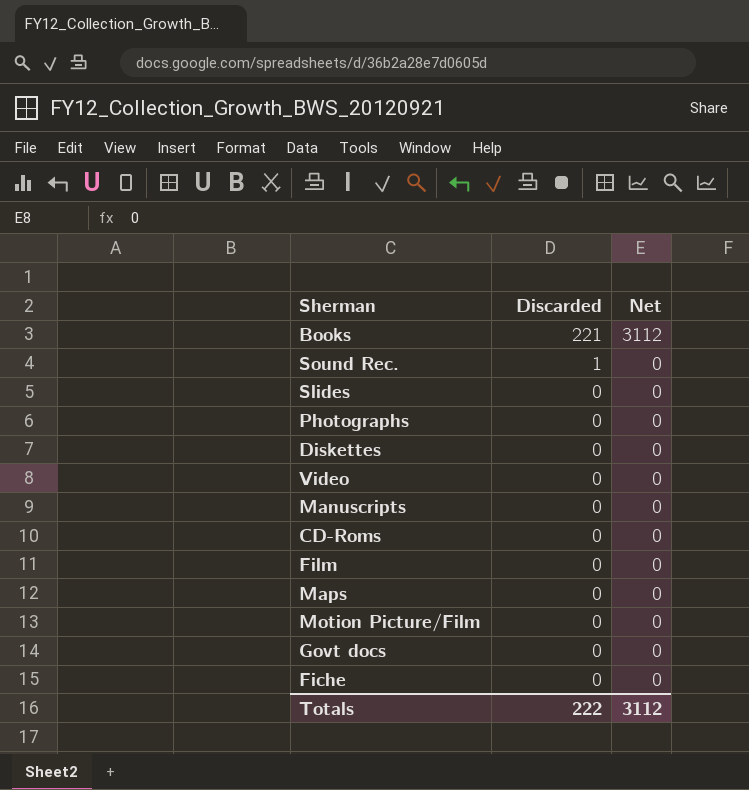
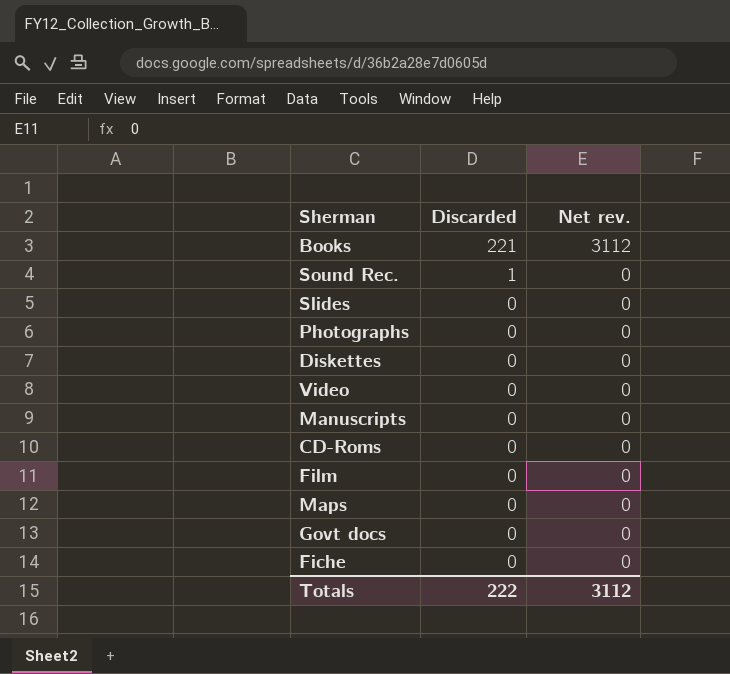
column name: Net -> Net rev.
row Motion Picture/Film: 0 | 0 -> none

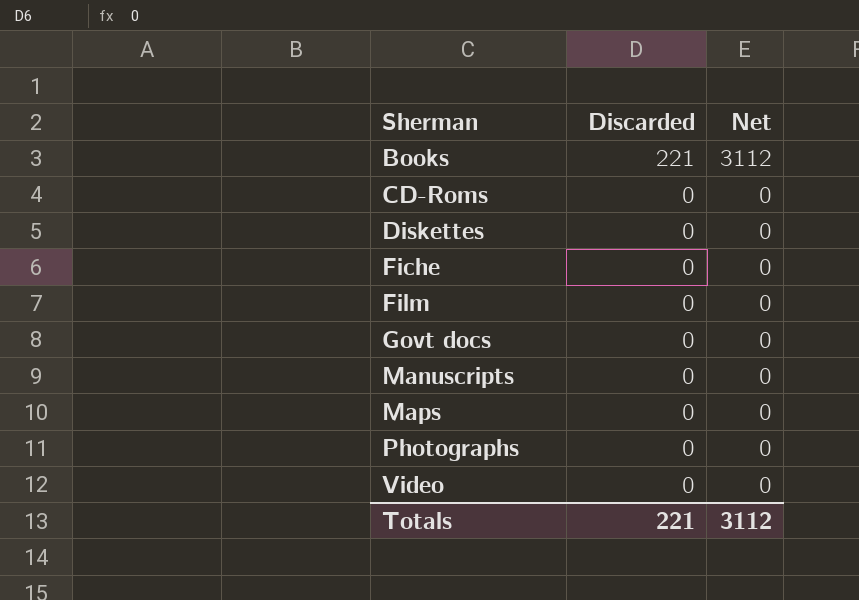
row order: Discarded descending -> Sherman ascending
column name: Net rev. -> Net
row Sound Rec.: 1 | 0 -> none
row Slides: 0 | 0 -> none
Totals | Discarded: 222 -> 221

